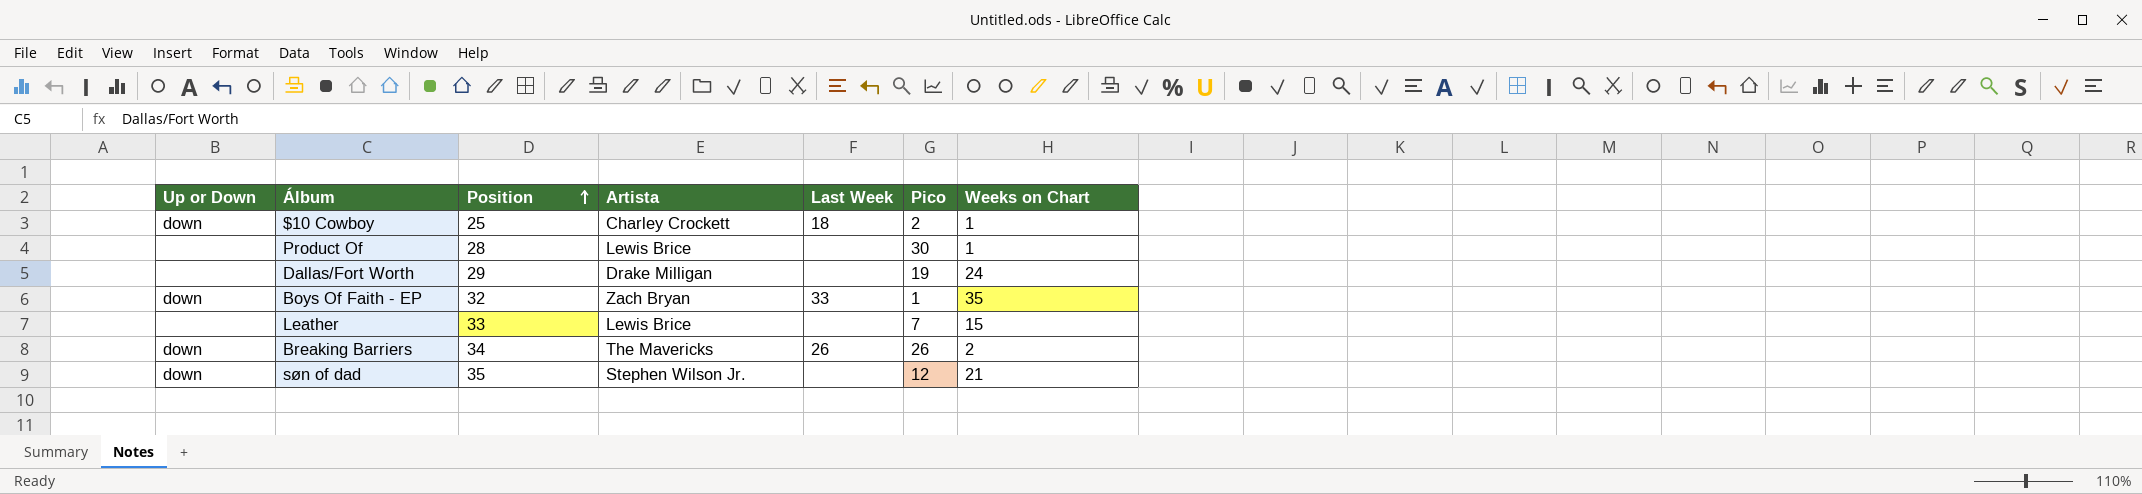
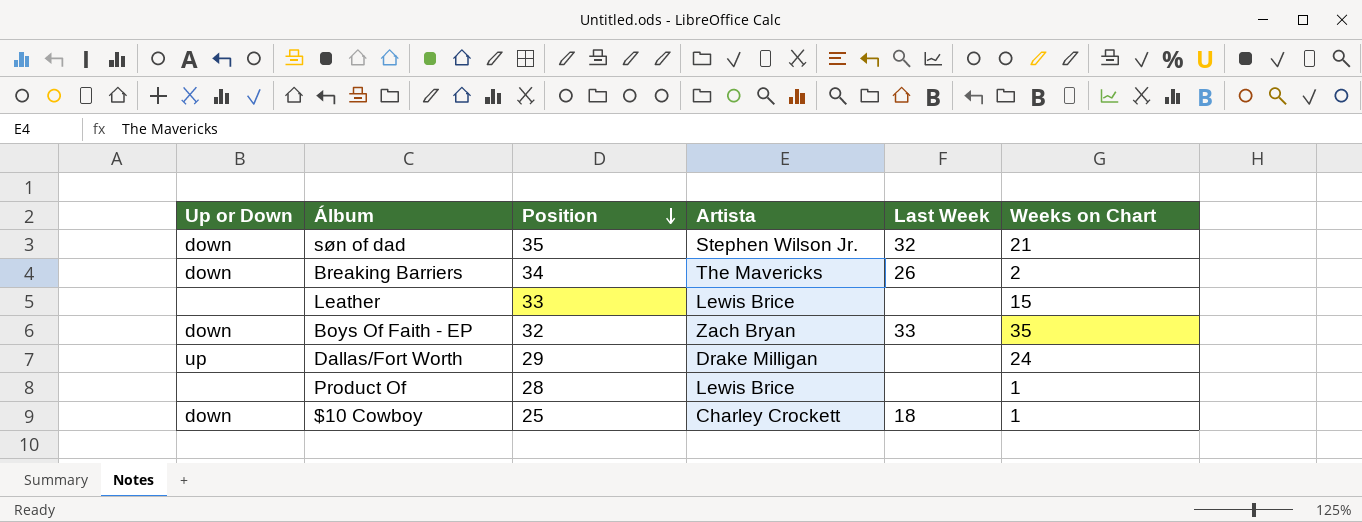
row order: Position ascending -> Position descending
column Pico | position: 6 -> none
søn of dad | Last Week: none -> 32
Dallas/Fort Worth | Up or Down: none -> up

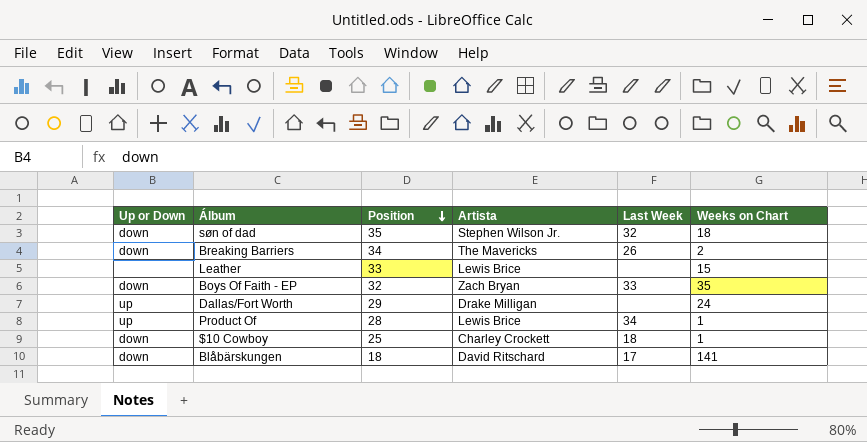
søn of dad | Weeks on Chart: 21 -> 18
Product Of | Up or Down: none -> up
Product Of | Last Week: none -> 34
row Blåbärskungen: none -> down | 18 | David Ritschard | 17 | 141

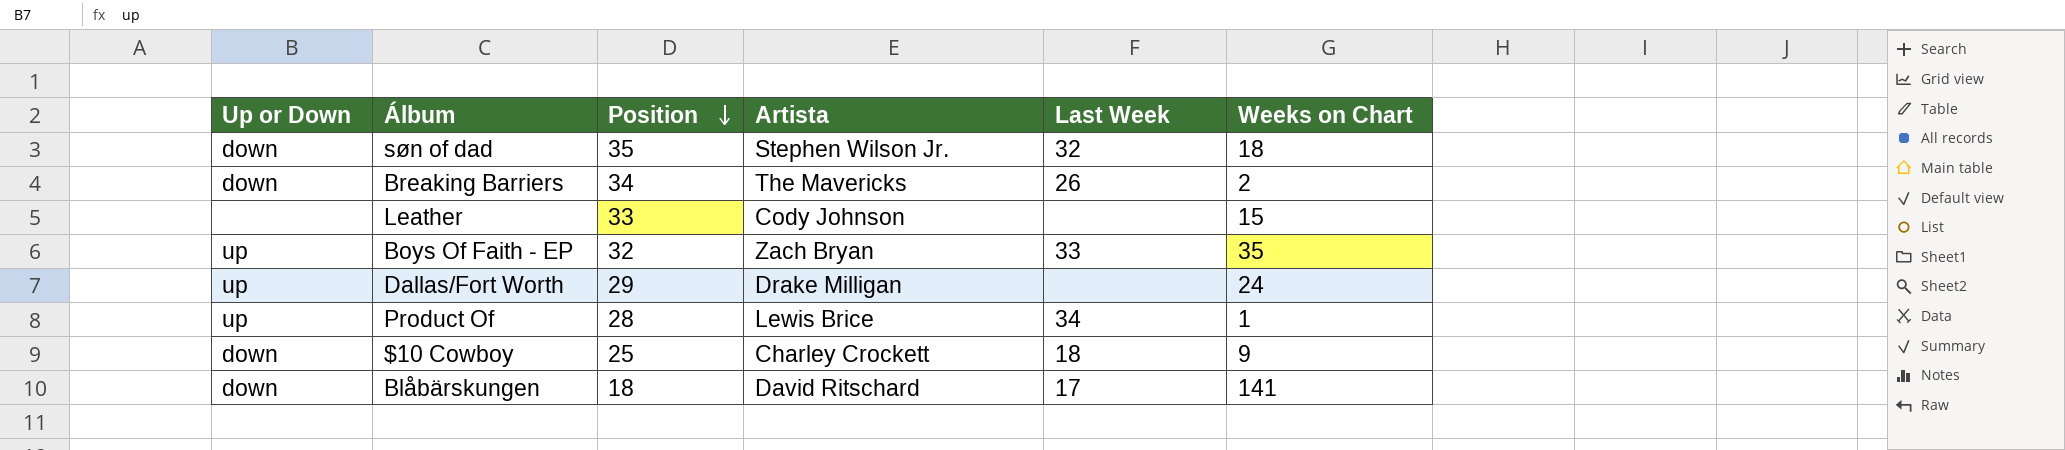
Leather | Artista: Lewis Brice -> Cody Johnson
Boys Of Faith - EP | Up or Down: down -> up
$10 Cowboy | Weeks on Chart: 1 -> 9

